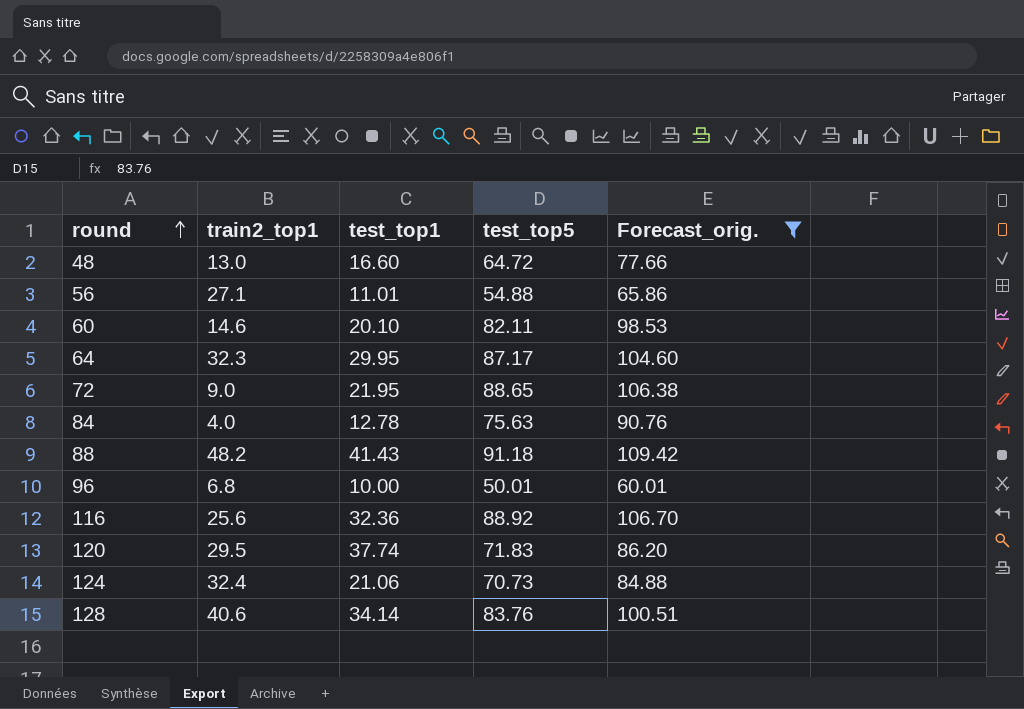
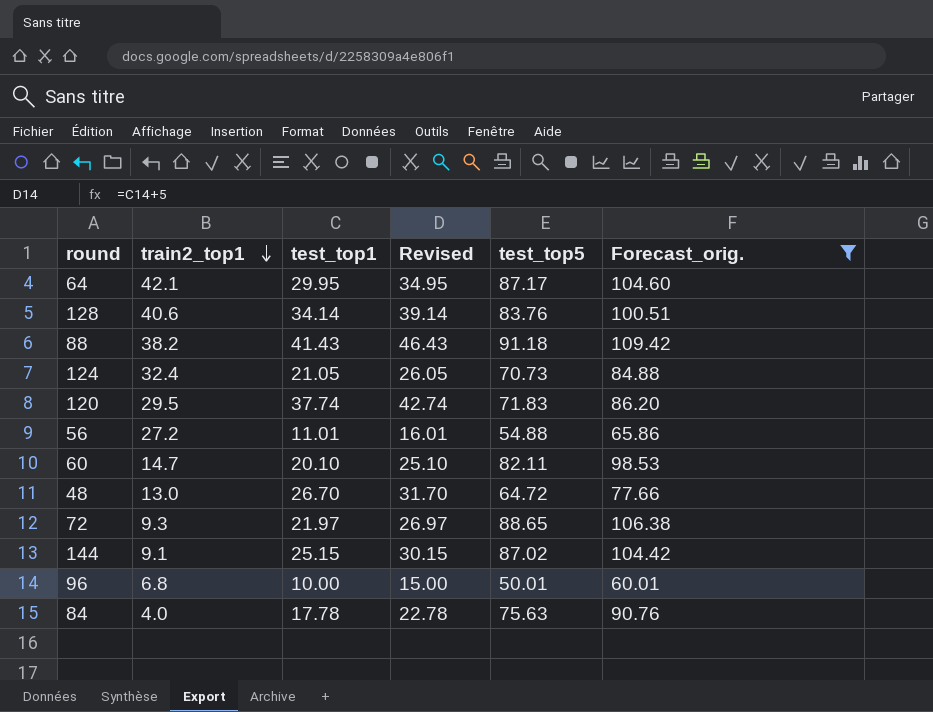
row order: round ascending -> train2_top1 descending
column Revised | formula: none -> [test_top1] + 5
row 116: 25.6 | 32.36 | 88.92 | 106.70 -> none
64 | train2_top1: 32.3 -> 42.1
88 | train2_top1: 48.2 -> 38.2
124 | test_top1: 21.06 -> 21.05
56 | train2_top1: 27.1 -> 27.2
60 | train2_top1: 14.6 -> 14.7
48 | test_top1: 16.60 -> 26.70
72 | train2_top1: 9.0 -> 9.3
72 | test_top1: 21.95 -> 21.97
row 144: none -> 9.1 | 25.15 | 30.15 | 87.02 | 104.42
84 | test_top1: 12.78 -> 17.78

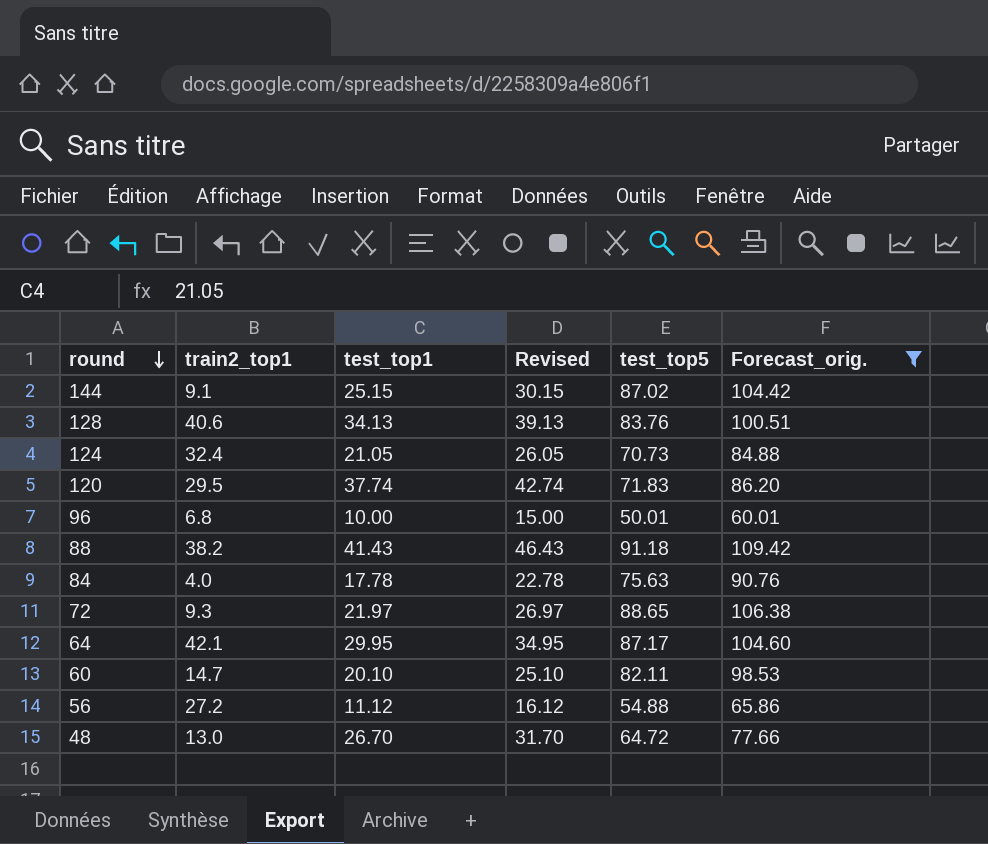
row order: train2_top1 descending -> round descending
128 | test_top1: 34.14 -> 34.13
128 | Revised: 39.14 -> 39.13
56 | test_top1: 11.01 -> 11.12
56 | Revised: 16.01 -> 16.12

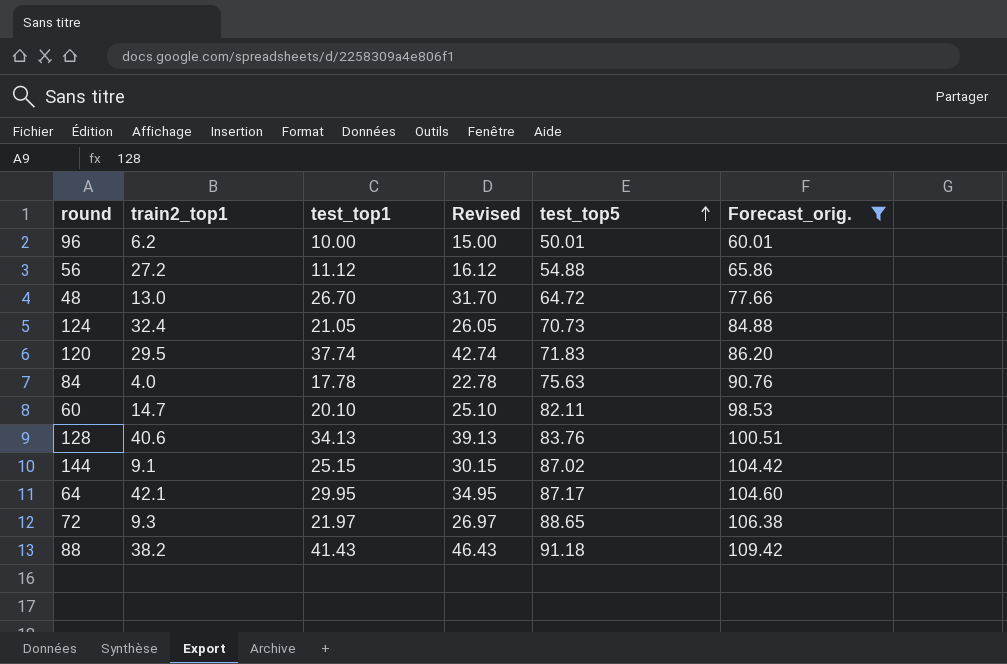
row order: round descending -> test_top5 ascending
96 | train2_top1: 6.8 -> 6.2

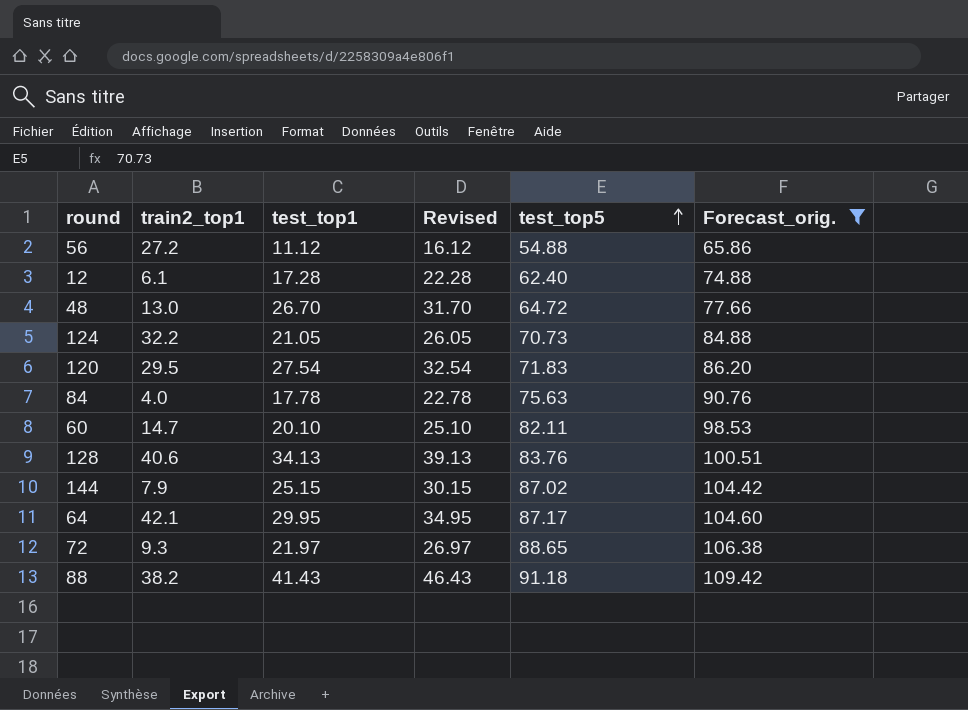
row 96: 6.2 | 10.00 | 15.00 | 50.01 | 60.01 -> none
row 12: none -> 6.1 | 17.28 | 22.28 | 62.40 | 74.88
124 | train2_top1: 32.4 -> 32.2
120 | test_top1: 37.74 -> 27.54
120 | Revised: 42.74 -> 32.54
144 | train2_top1: 9.1 -> 7.9

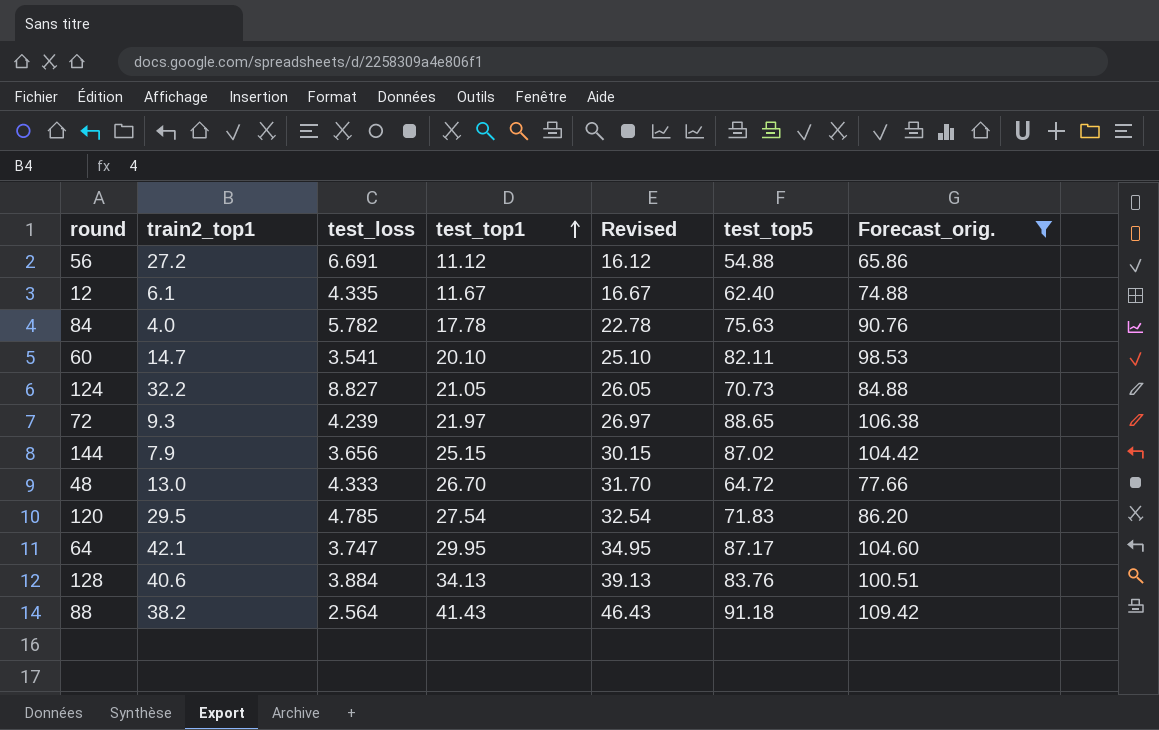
row order: test_top5 ascending -> test_top1 ascending
column test_loss | position: none -> 3
12 | test_top1: 17.28 -> 11.67
12 | Revised: 22.28 -> 16.67

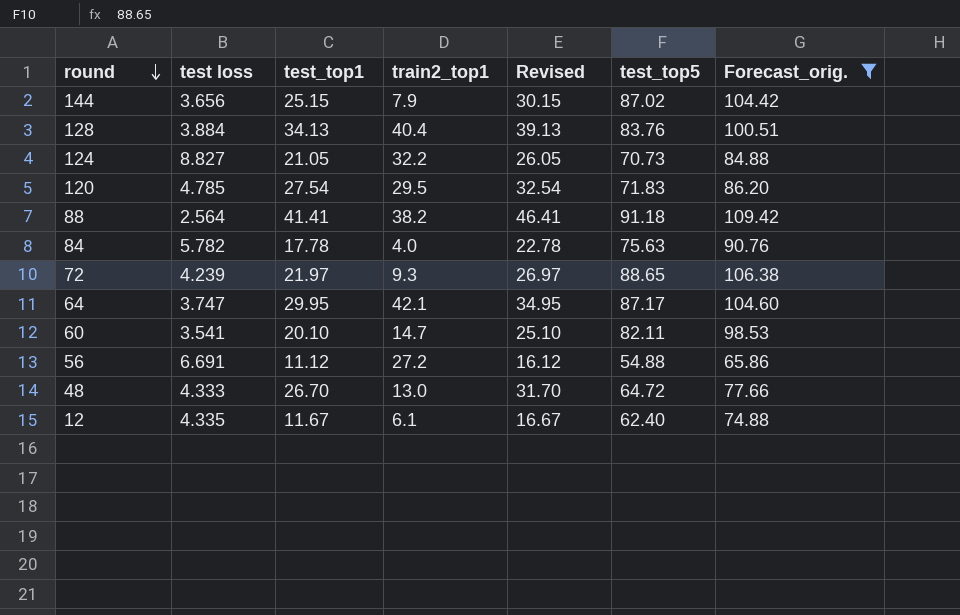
row order: test_top1 ascending -> round descending
column name: test_loss -> test loss
column train2_top1 | position: 2 -> 4
128 | train2_top1: 40.6 -> 40.4
88 | test_top1: 41.43 -> 41.41
88 | Revised: 46.43 -> 46.41

